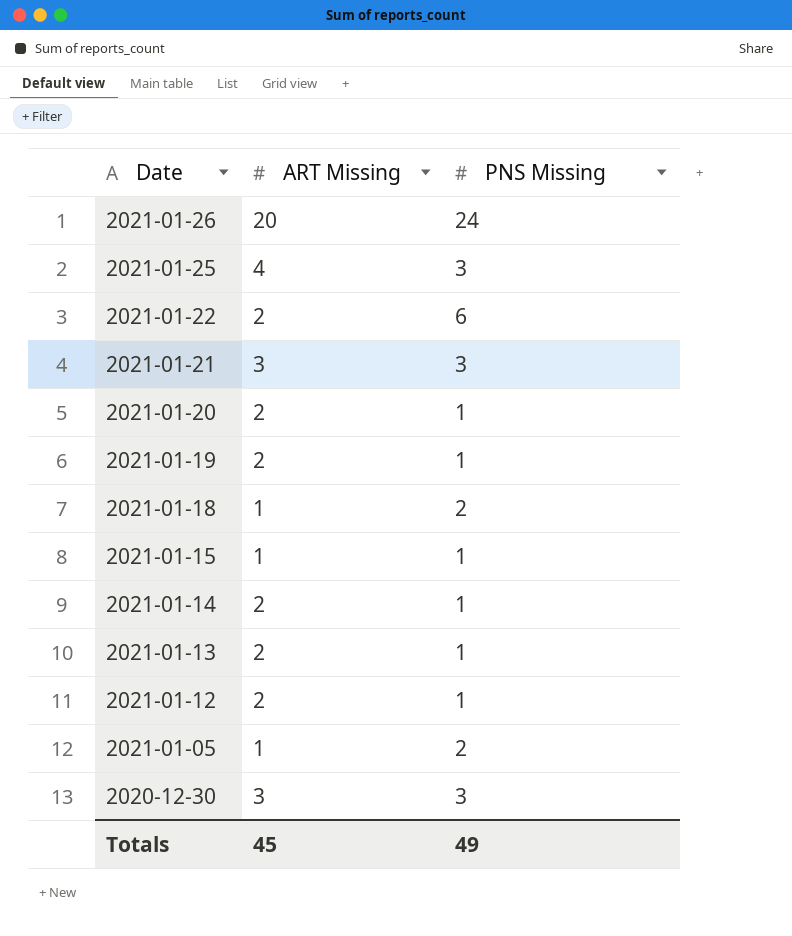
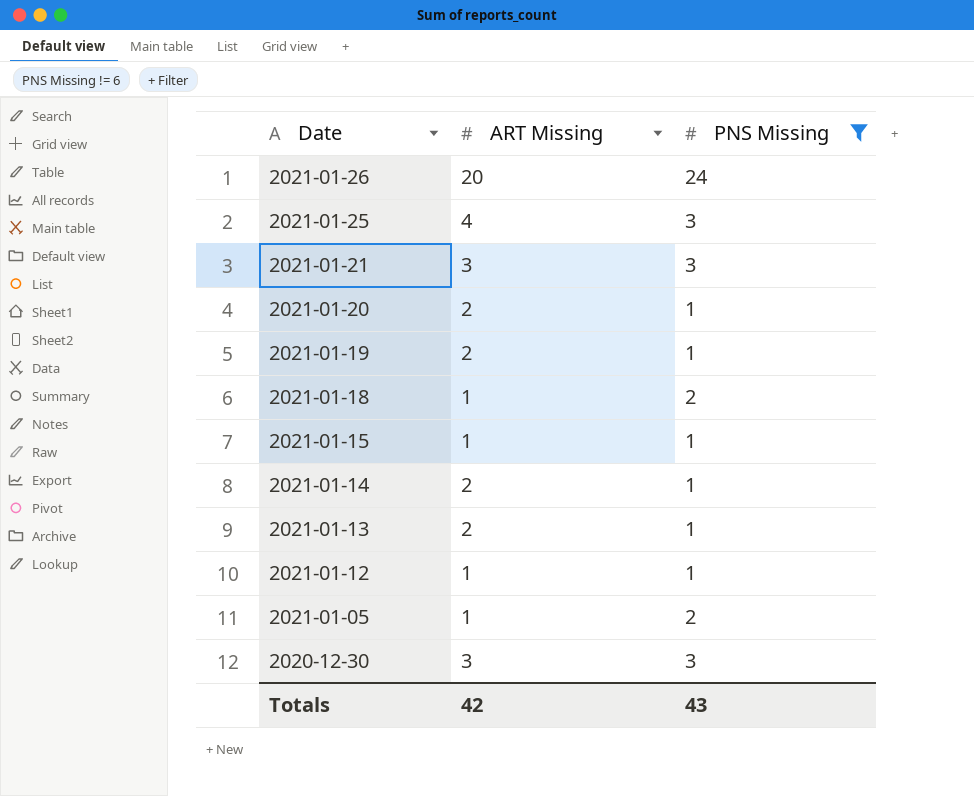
filter: none -> PNS Missing != 6
2021-01-12 | ART Missing: 2 -> 1
Totals | ART Missing: 45 -> 42
Totals | PNS Missing: 49 -> 43

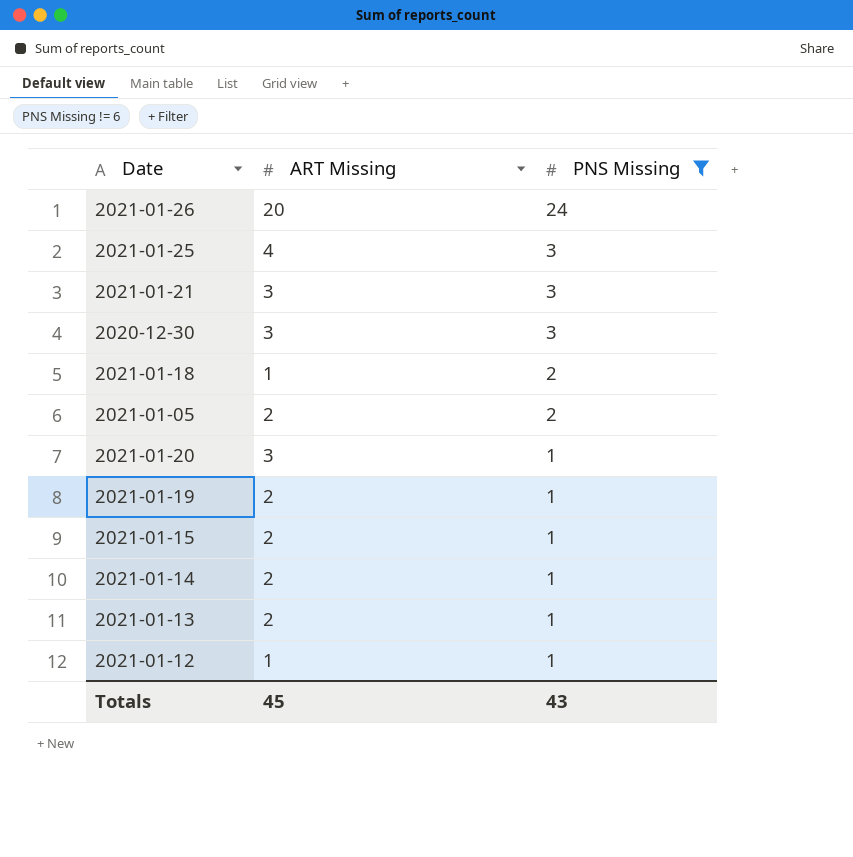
row order: Date descending -> PNS Missing descending
2021-01-05 | ART Missing: 1 -> 2
2021-01-20 | ART Missing: 2 -> 3
2021-01-15 | ART Missing: 1 -> 2
Totals | ART Missing: 42 -> 45

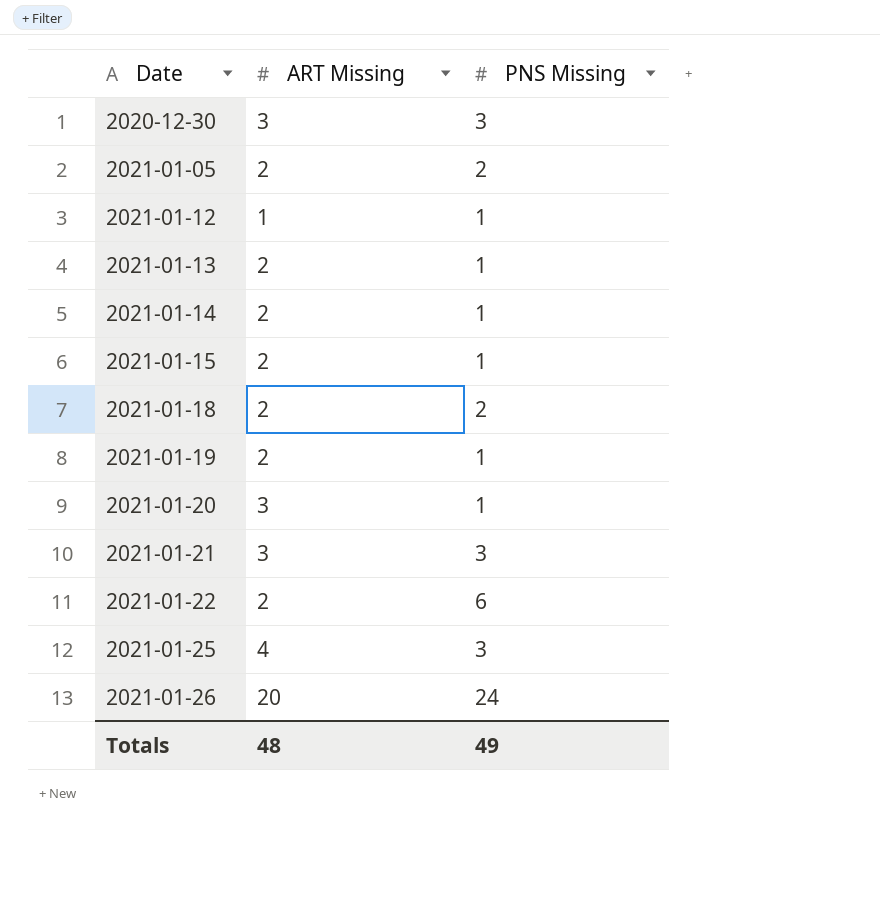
filter: PNS Missing != 6 -> none
row order: PNS Missing descending -> Date ascending
2021-01-18 | ART Missing: 1 -> 2
Totals | ART Missing: 45 -> 48
Totals | PNS Missing: 43 -> 49

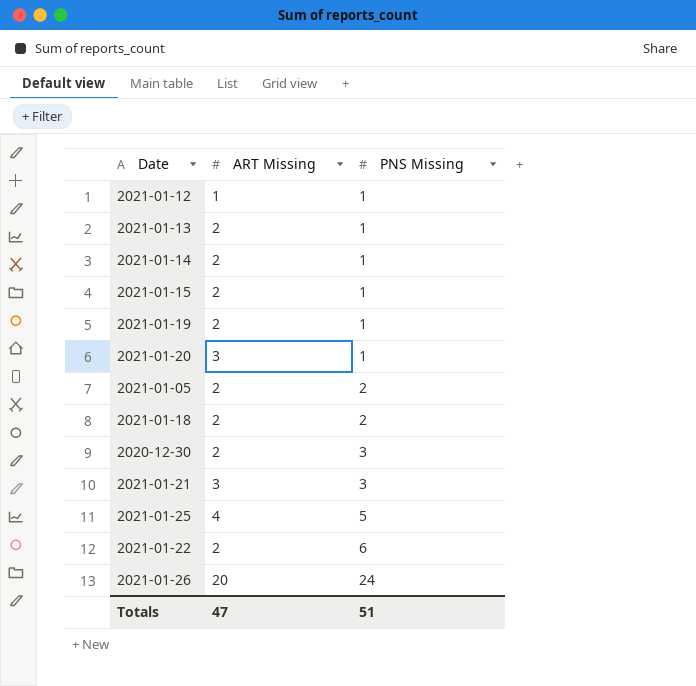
row order: Date ascending -> PNS Missing ascending
2020-12-30 | ART Missing: 3 -> 2
2021-01-25 | PNS Missing: 3 -> 5
Totals | ART Missing: 48 -> 47
Totals | PNS Missing: 49 -> 51

